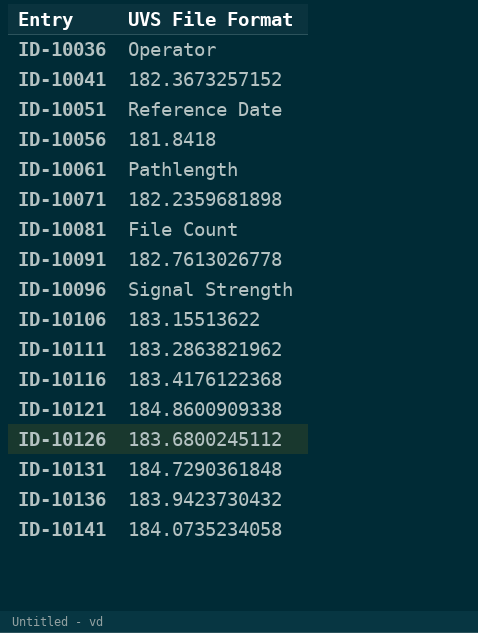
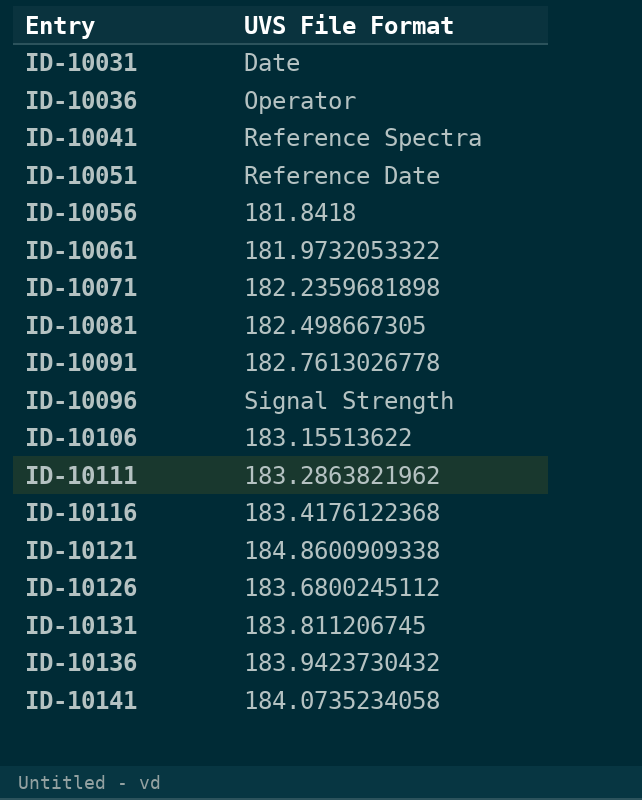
row ID-10031: none -> Date
ID-10041 | UVS File Format: 182.3673257152 -> Reference Spectra
ID-10061 | UVS File Format: Pathlength -> 181.9732053322
ID-10081 | UVS File Format: File Count -> 182.498667305
ID-10131 | UVS File Format: 184.7290361848 -> 183.811206745

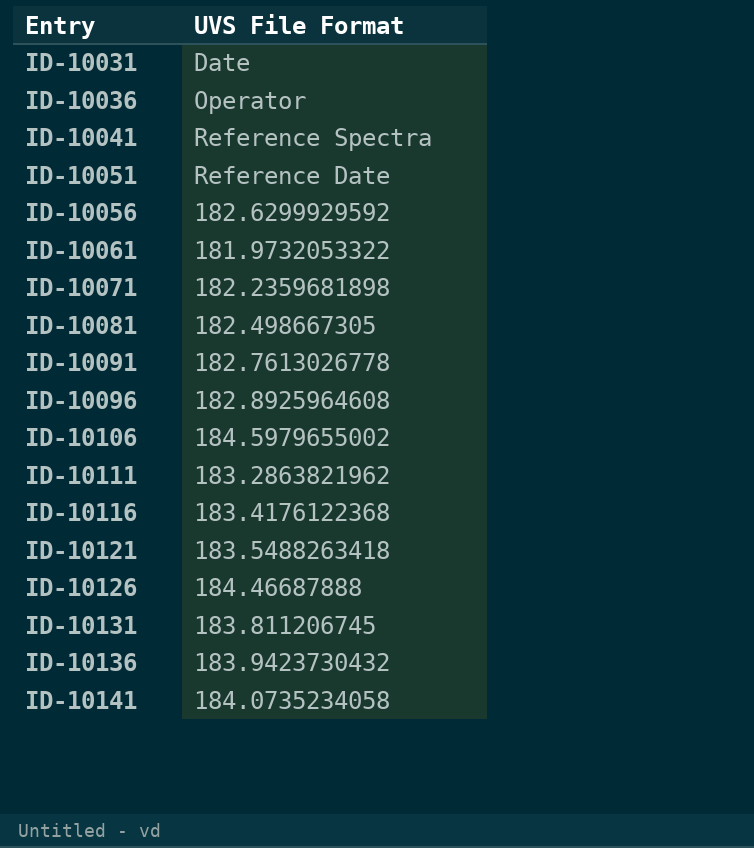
ID-10056 | UVS File Format: 181.8418 -> 182.6299929592
ID-10096 | UVS File Format: Signal Strength -> 182.8925964608
ID-10106 | UVS File Format: 183.15513622 -> 184.5979655002
ID-10121 | UVS File Format: 184.8600909338 -> 183.5488263418
ID-10126 | UVS File Format: 183.6800245112 -> 184.46687888

